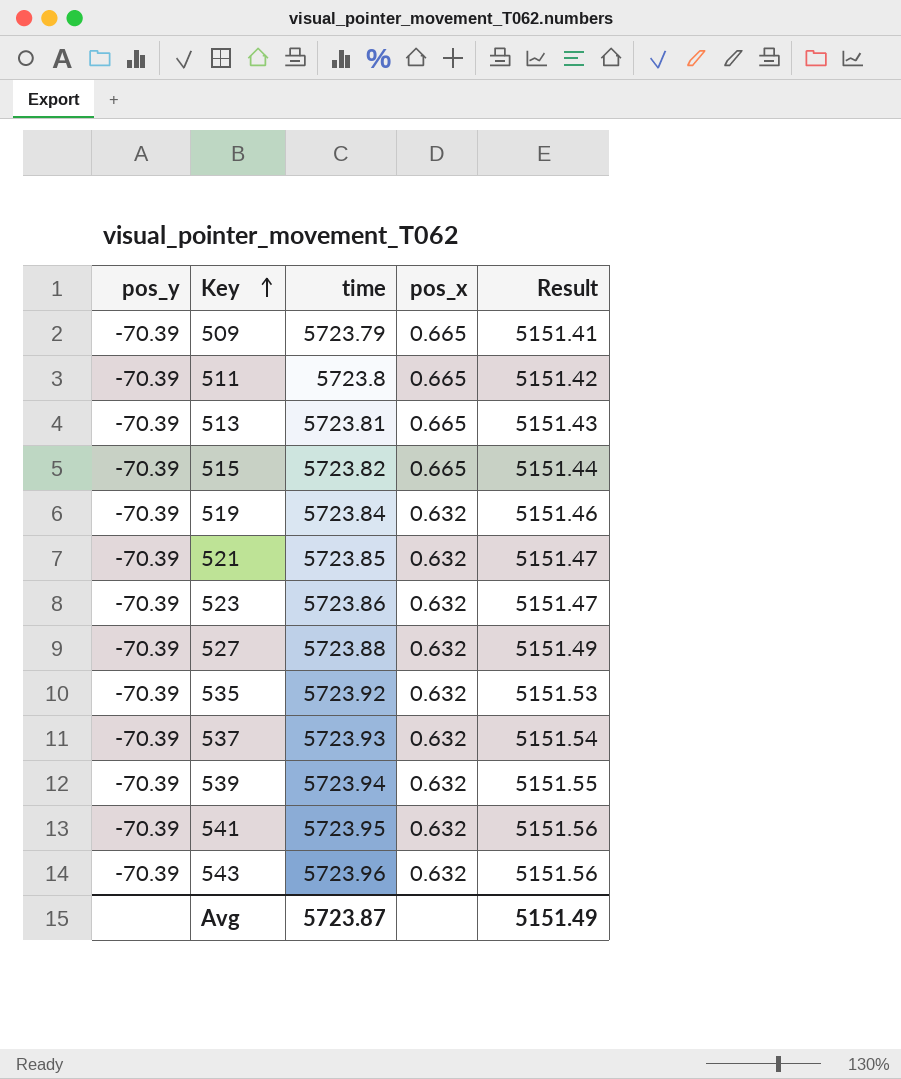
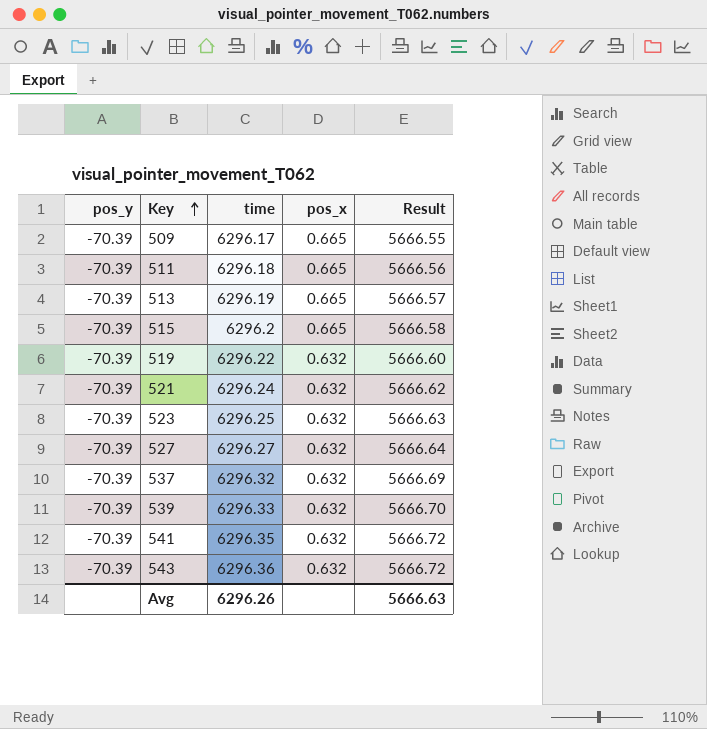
row 535: -70.39 | 5723.92 | 0.632 | 5151.53 -> none
509 | time: 5723.79 -> 6296.17
509 | Result: 5151.41 -> 5666.55
511 | time: 5723.8 -> 6296.18
511 | Result: 5151.42 -> 5666.56
513 | time: 5723.81 -> 6296.19
513 | Result: 5151.43 -> 5666.57
515 | time: 5723.82 -> 6296.2
515 | Result: 5151.44 -> 5666.58
519 | time: 5723.84 -> 6296.22
519 | Result: 5151.46 -> 5666.60
521 | time: 5723.85 -> 6296.24
521 | Result: 5151.47 -> 5666.62
523 | time: 5723.86 -> 6296.25
523 | Result: 5151.47 -> 5666.63
527 | time: 5723.88 -> 6296.27
527 | Result: 5151.49 -> 5666.64
537 | time: 5723.93 -> 6296.32
537 | Result: 5151.54 -> 5666.69
539 | time: 5723.94 -> 6296.33
539 | Result: 5151.55 -> 5666.70
541 | time: 5723.95 -> 6296.35
541 | Result: 5151.56 -> 5666.72
543 | time: 5723.96 -> 6296.36
543 | Result: 5151.56 -> 5666.72
Avg | time: 5723.87 -> 6296.26
Avg | Result: 5151.49 -> 5666.63

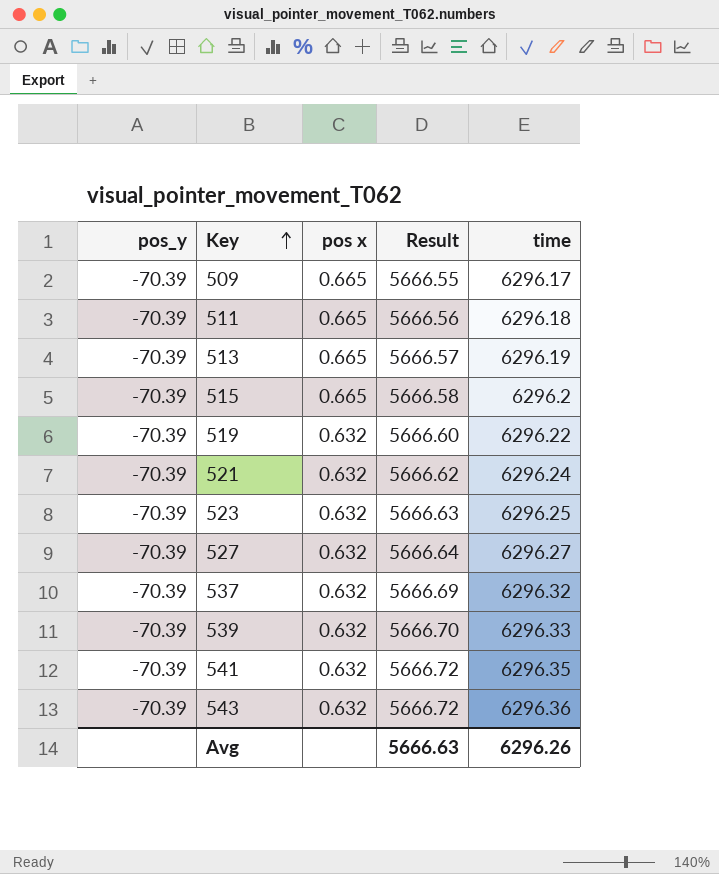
column name: pos_x -> pos x
column time | position: 3 -> 5

